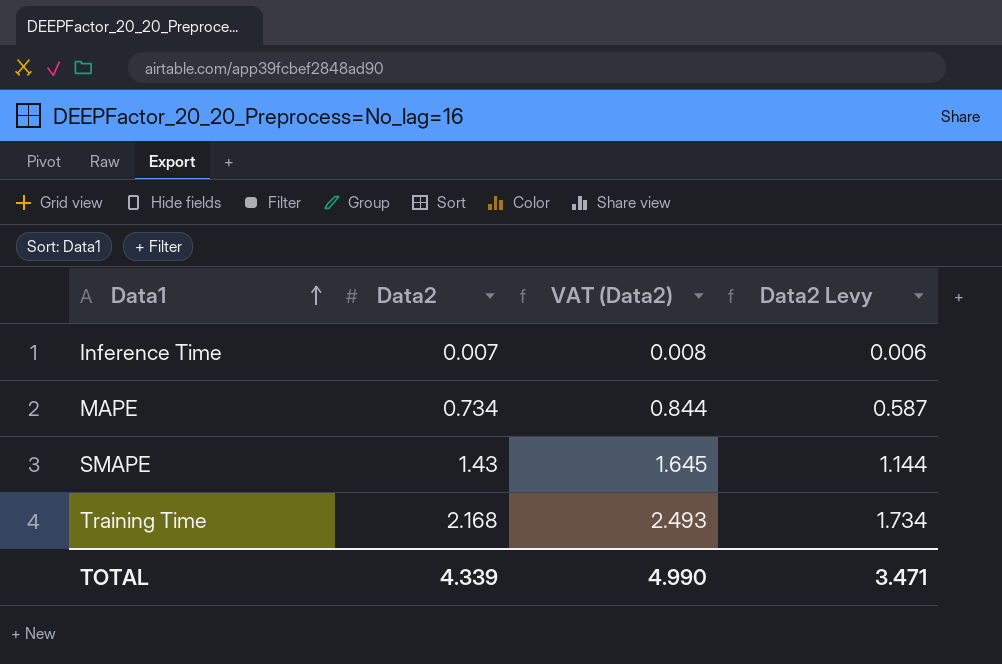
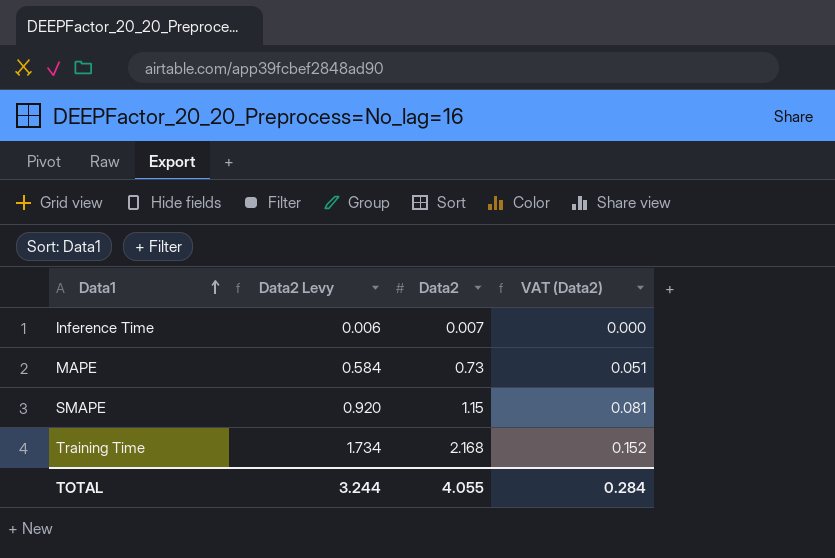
column Data2 Levy | position: 4 -> 2
column VAT (Data2) | formula: [Data2] * 1.15 -> [Data2] * 0.07
MAPE | Data2 Levy: 0.587 -> 0.584
MAPE | Data2: 0.734 -> 0.73
SMAPE | Data2 Levy: 1.144 -> 0.920
SMAPE | Data2: 1.43 -> 1.15
TOTAL | Data2 Levy: 3.471 -> 3.244
TOTAL | Data2: 4.339 -> 4.055
TOTAL | VAT (Data2): 4.990 -> 0.284

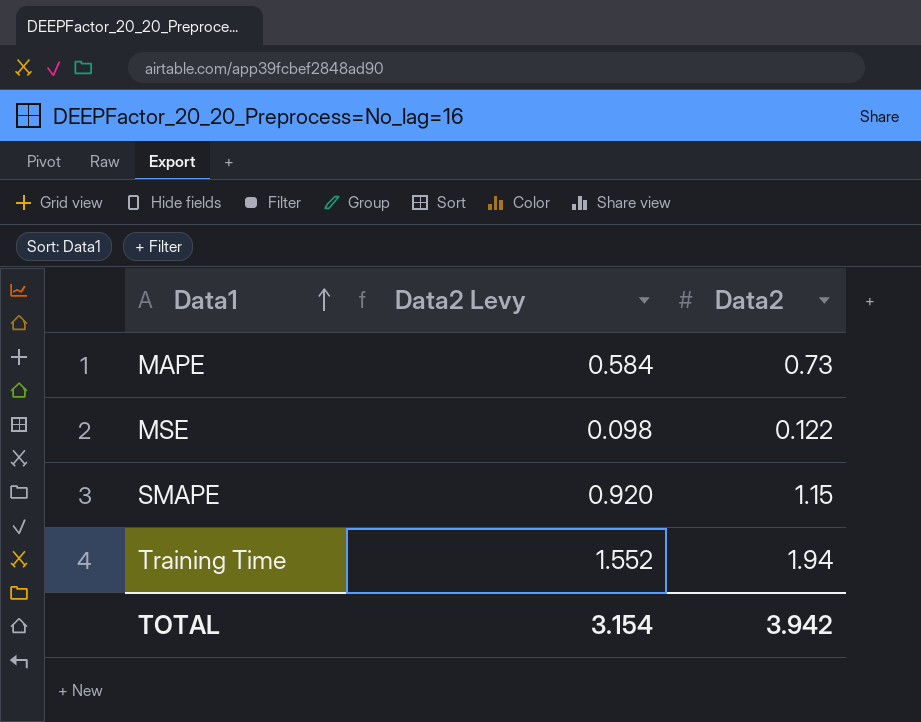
column VAT (Data2) | formula: [Data2] * 0.07 -> none
row Inference Time: 0.006 | 0.007 | 0.000 -> none
row MSE: none -> 0.098 | 0.122
Training Time | Data2 Levy: 1.734 -> 1.552
Training Time | Data2: 2.168 -> 1.94
TOTAL | Data2 Levy: 3.244 -> 3.154
TOTAL | Data2: 4.055 -> 3.942

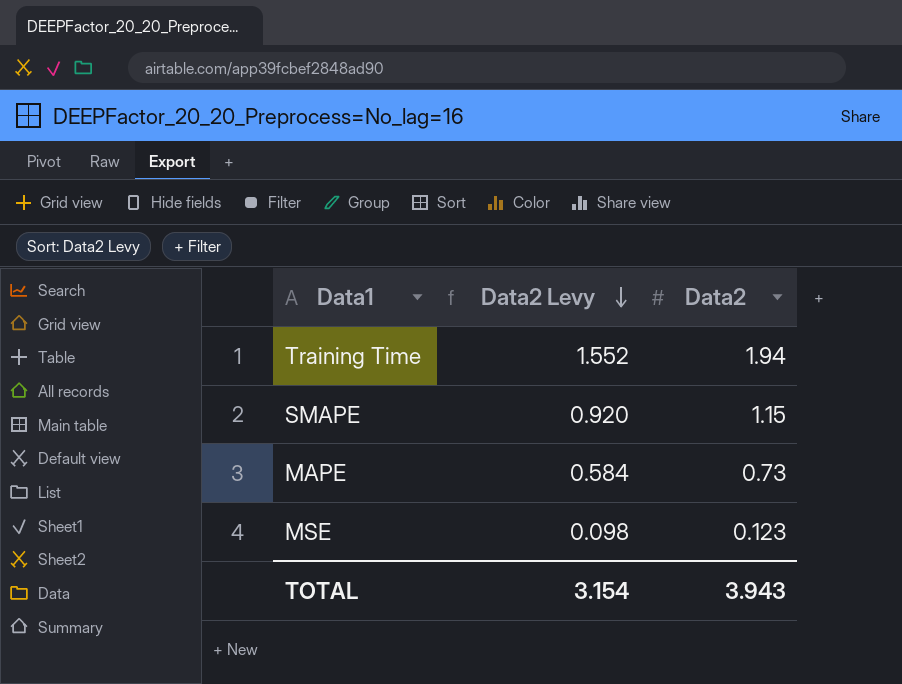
row order: Data1 ascending -> Data2 Levy descending
MSE | Data2: 0.122 -> 0.123
TOTAL | Data2: 3.942 -> 3.943

